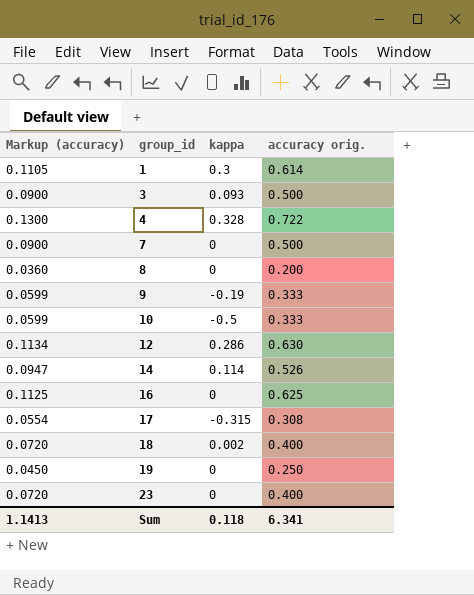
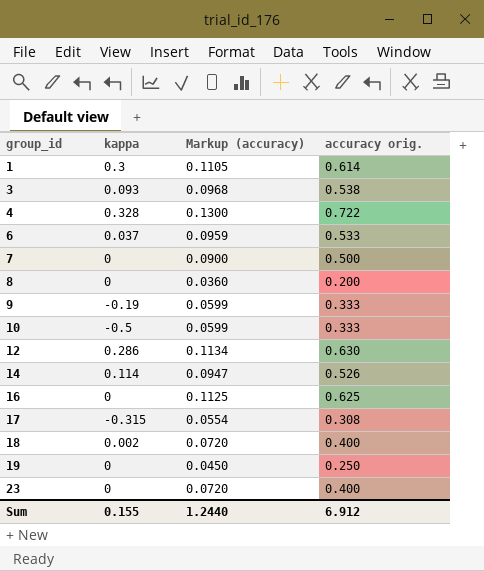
column Markup (accuracy) | position: 1 -> 3
3 | Markup (accuracy): 0.0900 -> 0.0968
3 | accuracy orig.: 0.500 -> 0.538
row 6: none -> 0.037 | 0.0959 | 0.533
Sum | kappa: 0.118 -> 0.155
Sum | Markup (accuracy): 1.1413 -> 1.2440
Sum | accuracy orig.: 6.341 -> 6.912

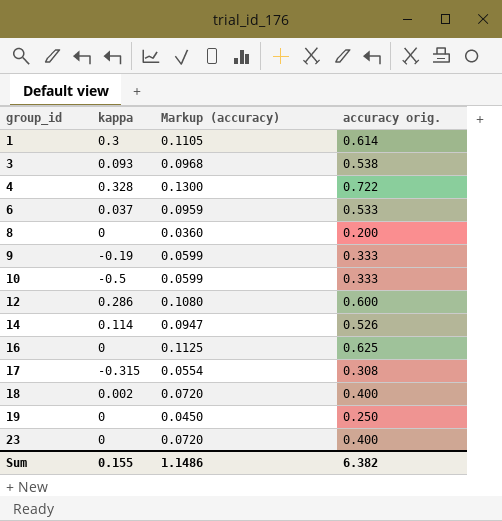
row 7: 0 | 0.0900 | 0.500 -> none
12 | Markup (accuracy): 0.1134 -> 0.1080
12 | accuracy orig.: 0.630 -> 0.600
Sum | Markup (accuracy): 1.2440 -> 1.1486
Sum | accuracy orig.: 6.912 -> 6.382

